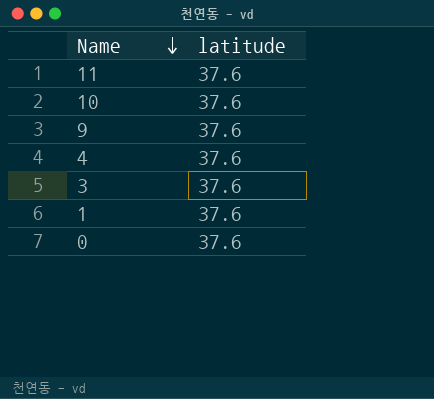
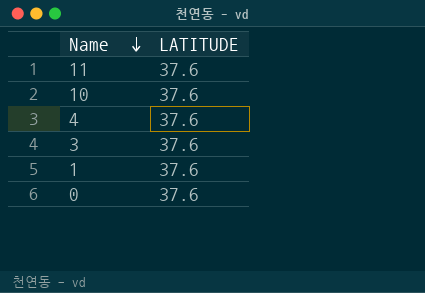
column name: latitude -> LATITUDE
row 9: 37.6 -> none

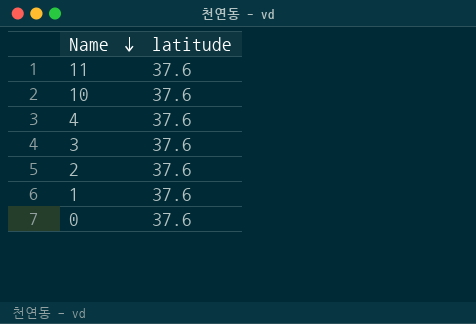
column name: LATITUDE -> latitude
row 2: none -> 37.6

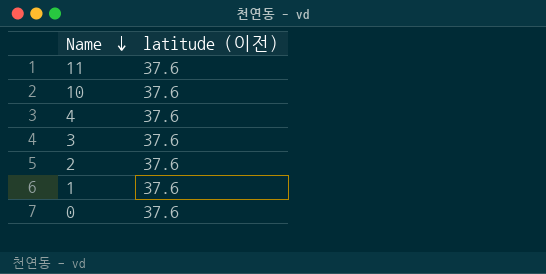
column name: latitude -> latitude (이전)

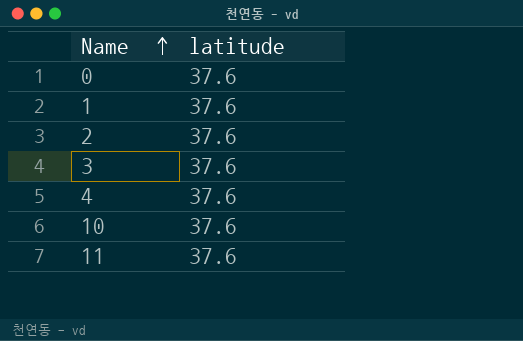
row order: Name descending -> Name ascending
column name: latitude (이전) -> latitude

